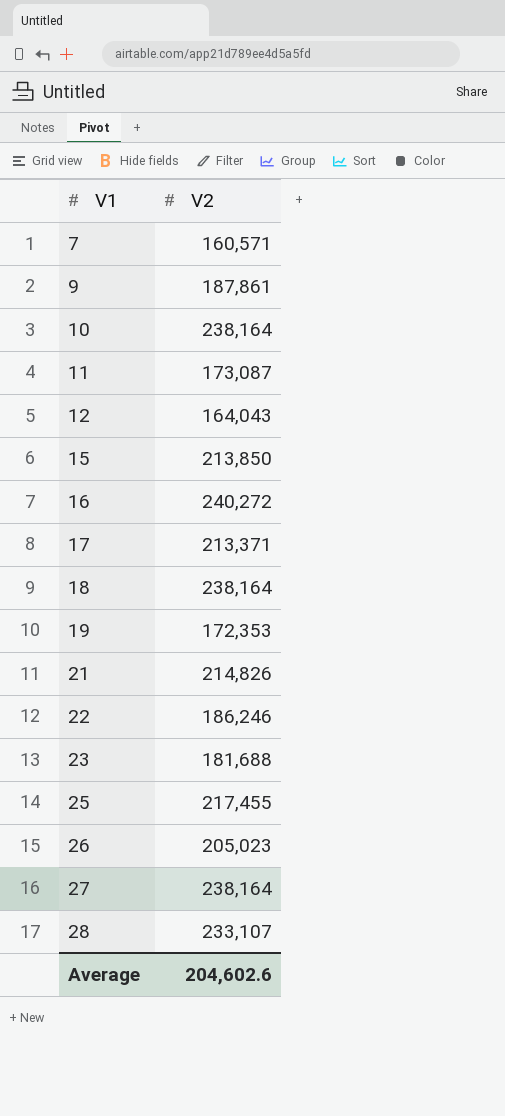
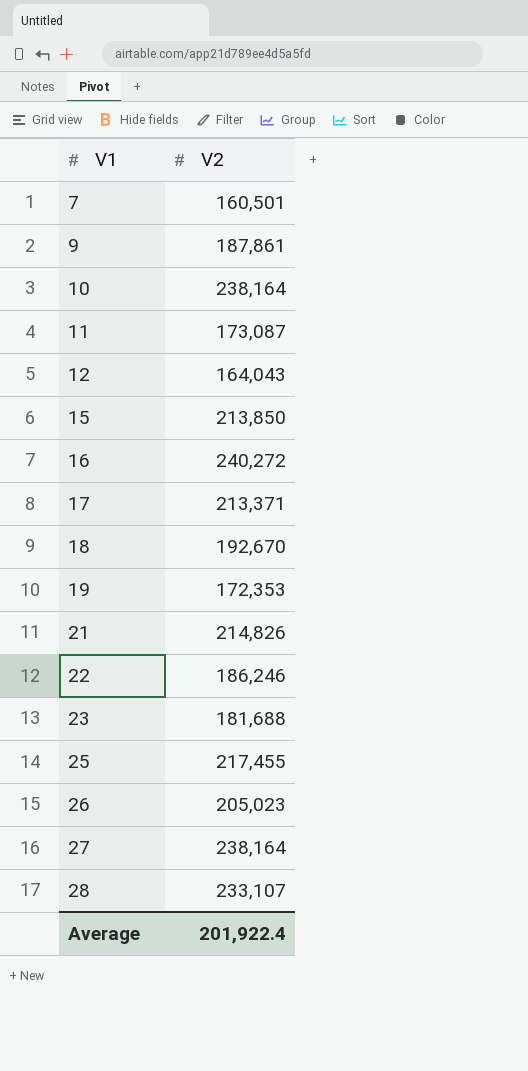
7 | V2: 160,571 -> 160,501
18 | V2: 238,164 -> 192,670
Average | V2: 204,602.6 -> 201,922.4

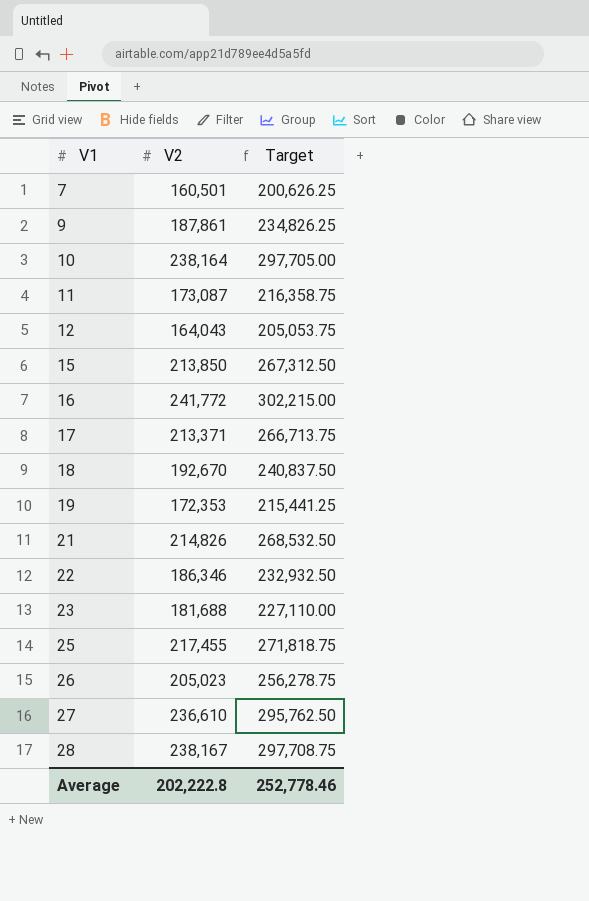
column Target | formula: none -> [V2] * 1.25
16 | V2: 240,272 -> 241,772
22 | V2: 186,246 -> 186,346
27 | V2: 238,164 -> 236,610
28 | V2: 233,107 -> 238,167
Average | V2: 201,922.4 -> 202,222.8

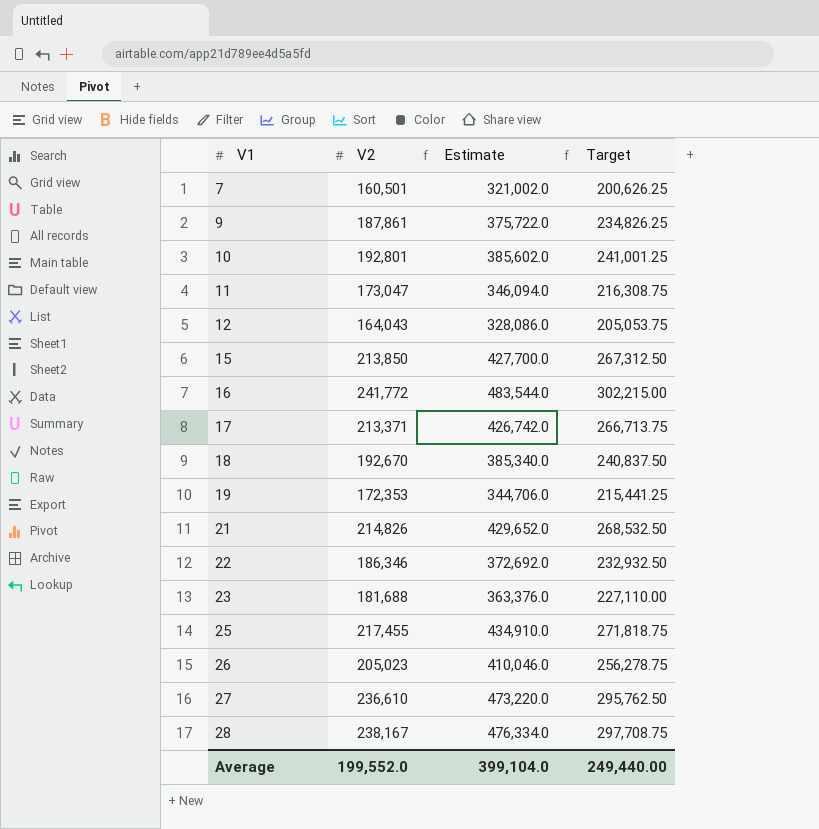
column Estimate | formula: none -> [V2] * 2
10 | V2: 238,164 -> 192,801
10 | Target: 297,705.00 -> 241,001.25
11 | V2: 173,087 -> 173,047
11 | Target: 216,358.75 -> 216,308.75
Average | V2: 202,222.8 -> 199,552.0
Average | Target: 252,778.46 -> 249,440.00

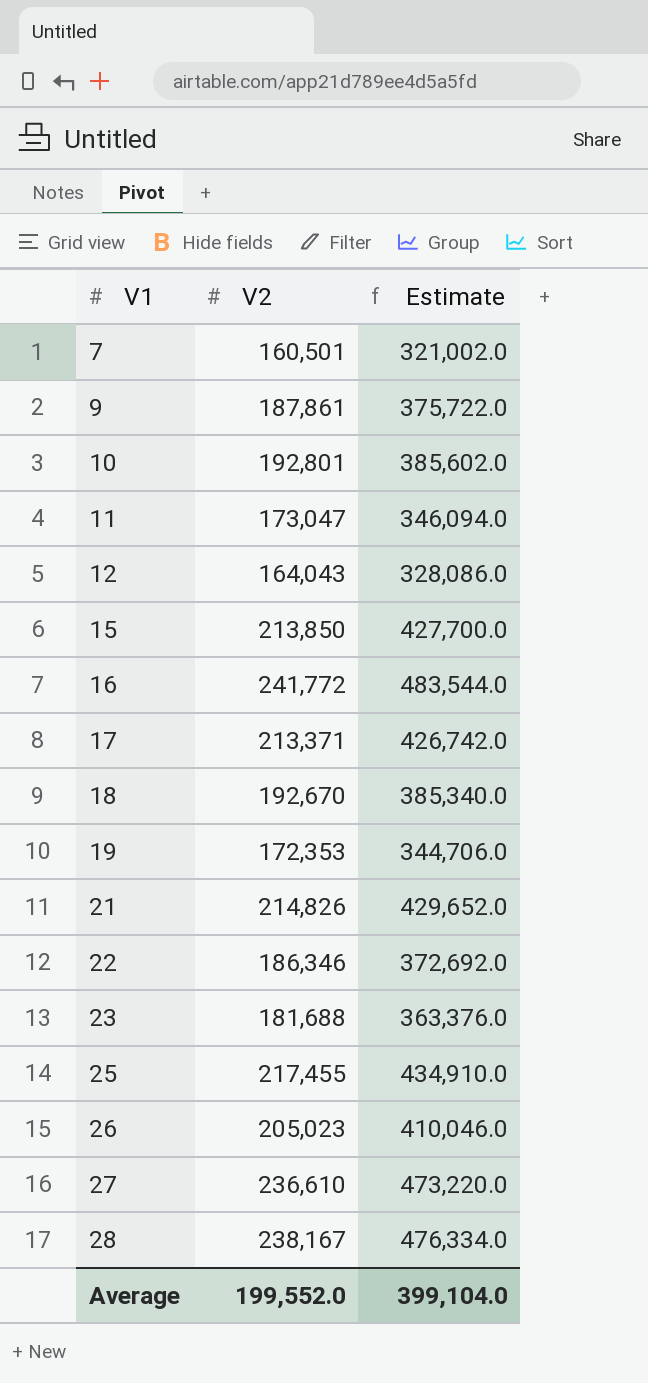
column Target | formula: [V2] * 1.25 -> none

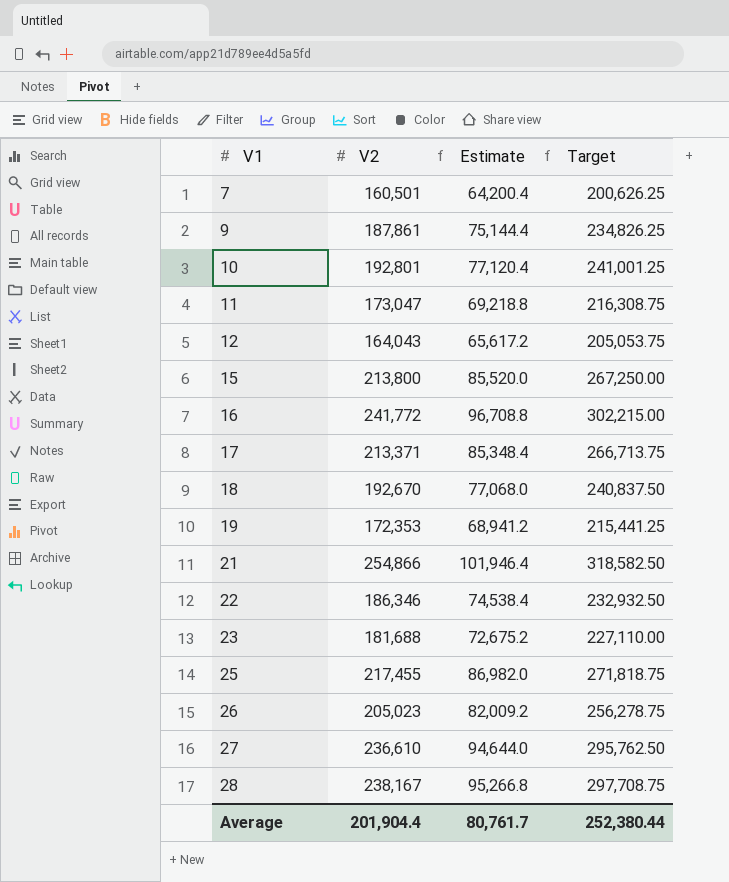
column Estimate | formula: [V2] * 2 -> [V2] * 0.4
column Target | formula: none -> [V2] * 1.25
15 | V2: 213,850 -> 213,800
21 | V2: 214,826 -> 254,866
Average | V2: 199,552.0 -> 201,904.4
Average | Estimate: 399,104.0 -> 80,761.7

